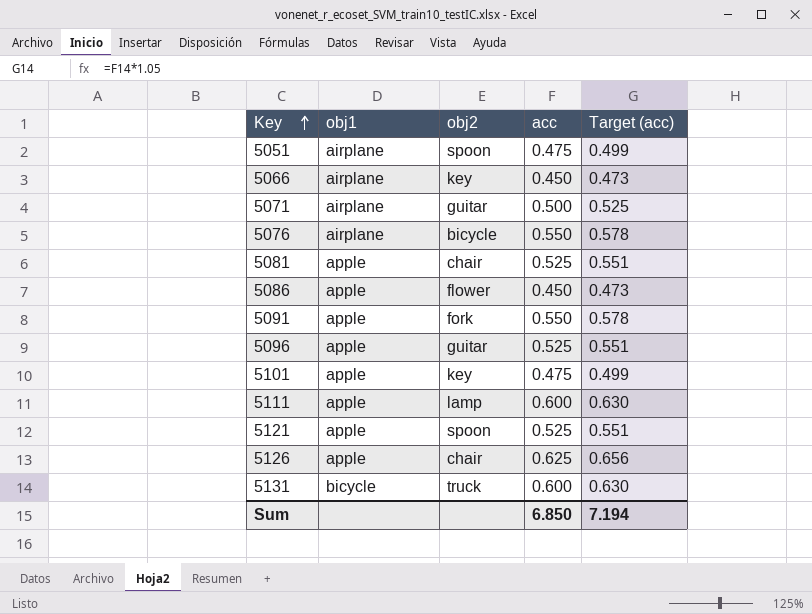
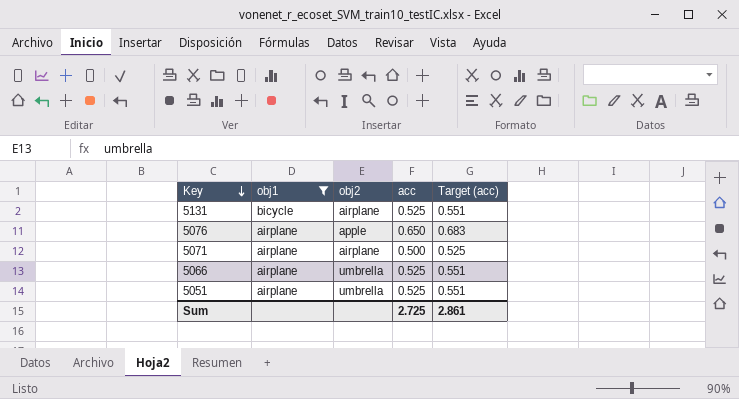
filter: none -> obj1 != apple
row order: Key ascending -> Key descending
5131 | obj2: truck -> airplane
5131 | acc: 0.600 -> 0.525
5131 | Target (acc): 0.630 -> 0.551
5076 | obj2: bicycle -> apple
5076 | acc: 0.550 -> 0.650
5076 | Target (acc): 0.578 -> 0.683
5071 | obj2: guitar -> airplane
5066 | obj2: key -> umbrella
5066 | acc: 0.450 -> 0.525
5066 | Target (acc): 0.473 -> 0.551
5051 | obj2: spoon -> umbrella
5051 | acc: 0.475 -> 0.525
5051 | Target (acc): 0.499 -> 0.551
Sum | acc: 6.850 -> 2.725
Sum | Target (acc): 7.194 -> 2.861

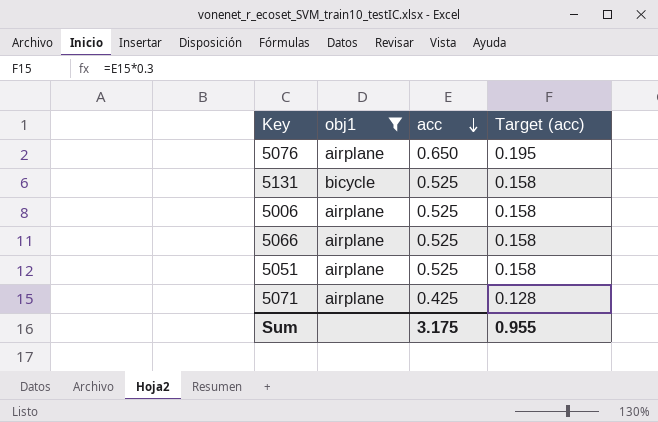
row order: Key descending -> acc descending
column obj2 | position: 3 -> none
column Target (acc) | formula: [acc] * 1.05 -> [acc] * 0.3
row 5006: none -> airplane | 0.525 | 0.158
5071 | acc: 0.500 -> 0.425
Sum | acc: 2.725 -> 3.175
Sum | Target (acc): 2.861 -> 0.955

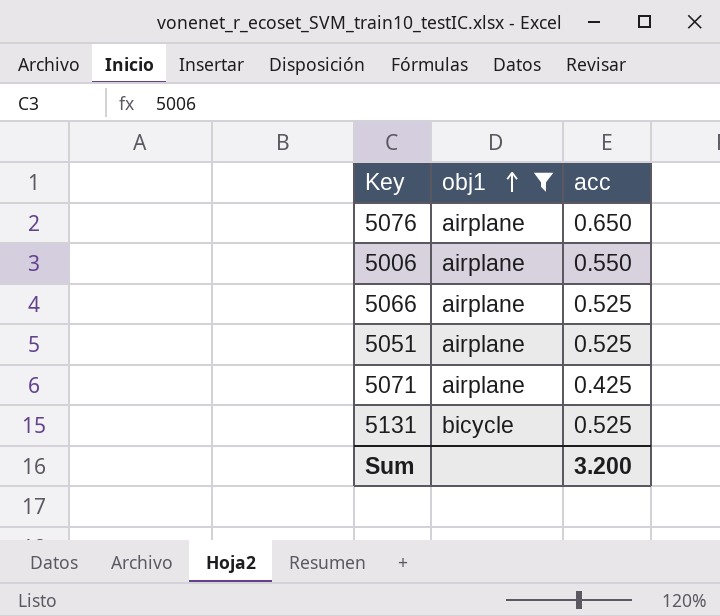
row order: acc descending -> obj1 ascending
column Target (acc) | formula: [acc] * 0.3 -> none
5006 | acc: 0.525 -> 0.550
Sum | acc: 3.175 -> 3.200

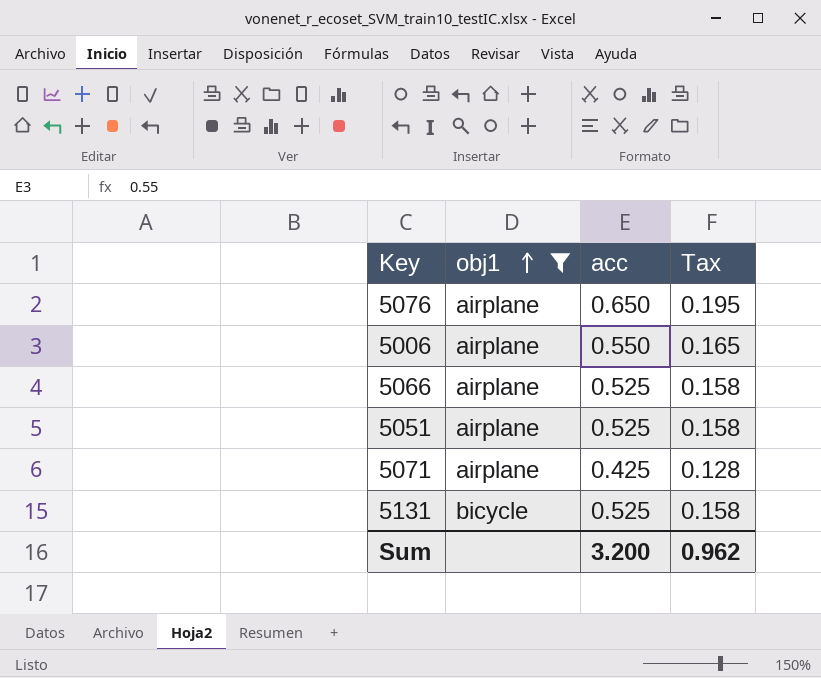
column Tax | formula: none -> [acc] * 0.3

